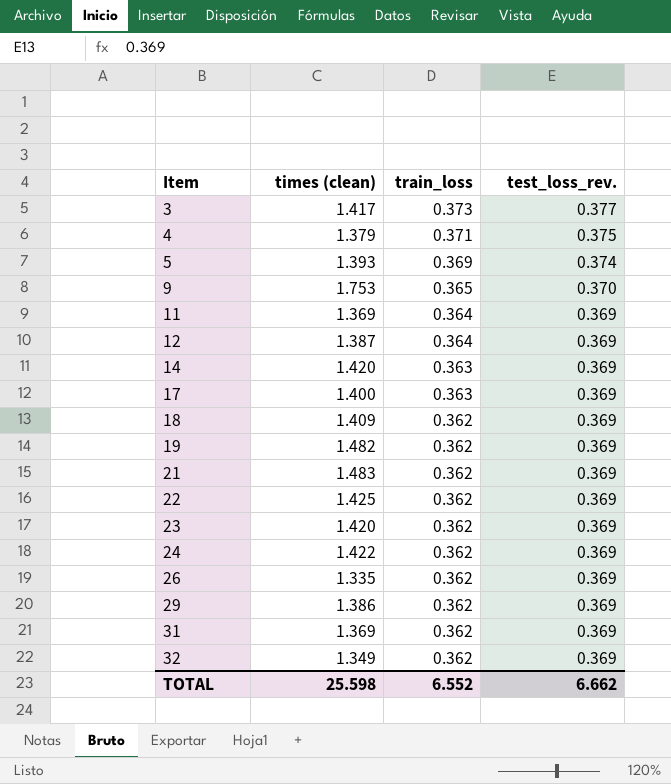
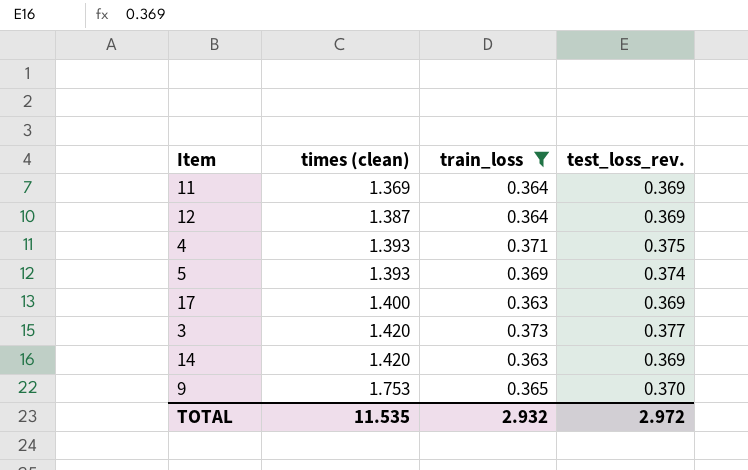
filter: none -> train_loss != 0.362
row order: Item ascending -> times (clean) ascending
4 | times (clean): 1.379 -> 1.393
3 | times (clean): 1.417 -> 1.420
TOTAL | times (clean): 25.598 -> 11.535
TOTAL | train_loss: 6.552 -> 2.932
TOTAL | test_loss_rev.: 6.662 -> 2.972

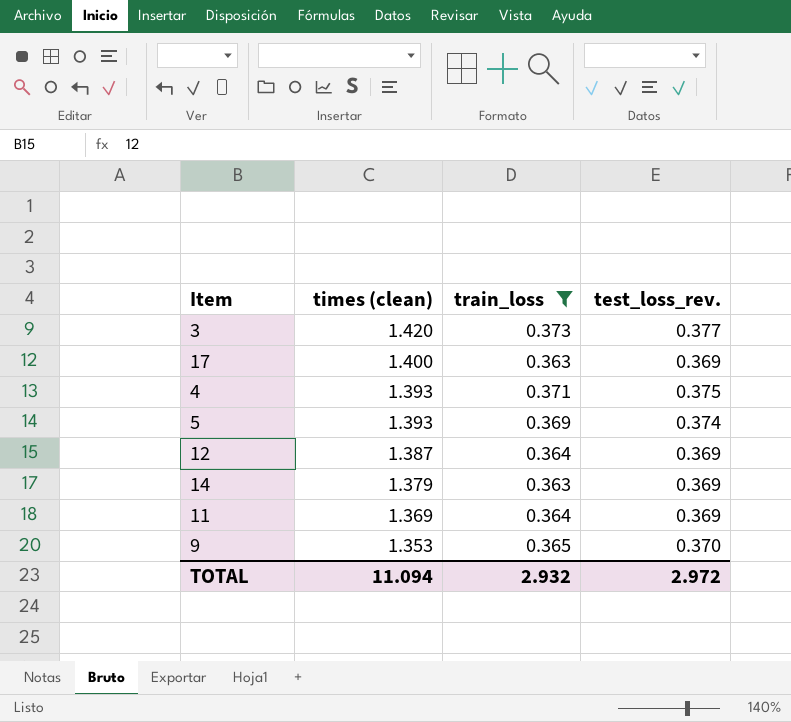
row order: times (clean) ascending -> times (clean) descending
14 | times (clean): 1.420 -> 1.379
9 | times (clean): 1.753 -> 1.353
TOTAL | times (clean): 11.535 -> 11.094

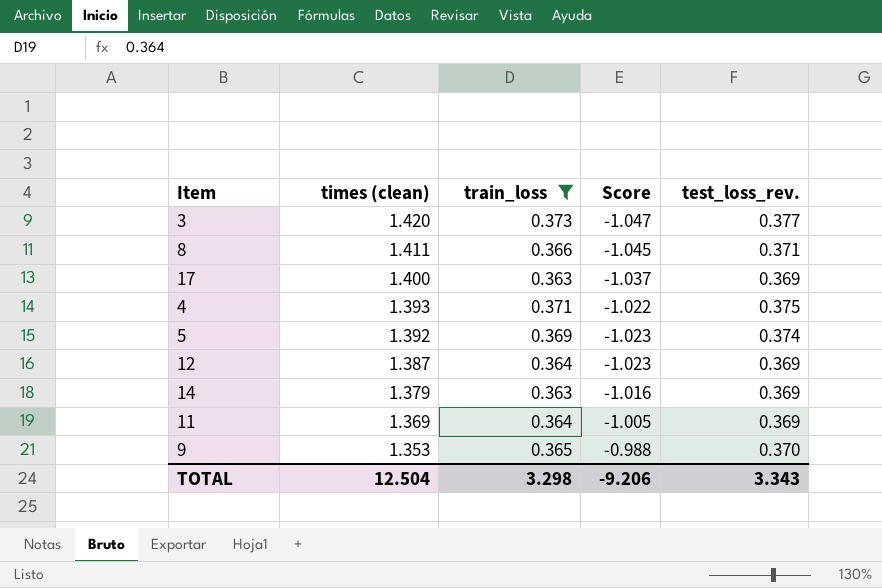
column Score | formula: none -> [train_loss] - [times (clean)]
row 8: none -> 1.411 | 0.366 | -1.045 | 0.371
5 | times (clean): 1.393 -> 1.392
TOTAL | times (clean): 11.094 -> 12.504
TOTAL | train_loss: 2.932 -> 3.298
TOTAL | test_loss_rev.: 2.972 -> 3.343

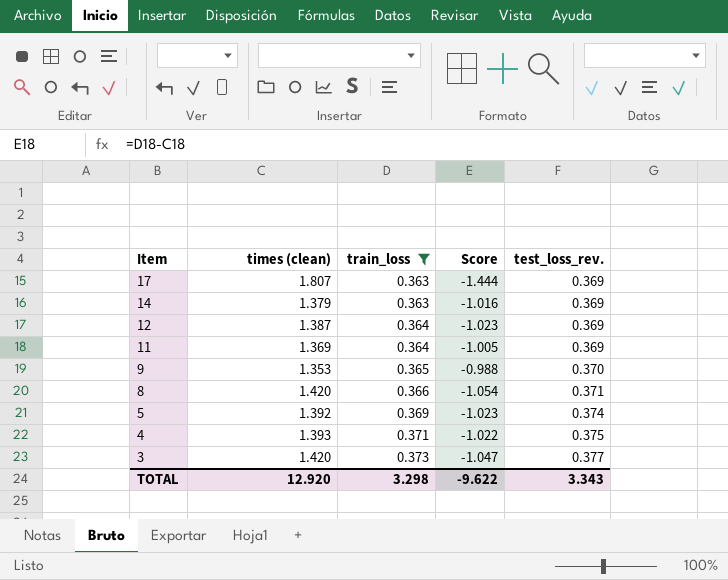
row order: times (clean) descending -> Item descending
17 | times (clean): 1.400 -> 1.807
17 | Score: -1.037 -> -1.444
8 | times (clean): 1.411 -> 1.420
8 | Score: -1.045 -> -1.054
TOTAL | times (clean): 12.504 -> 12.920
TOTAL | Score: -9.206 -> -9.622

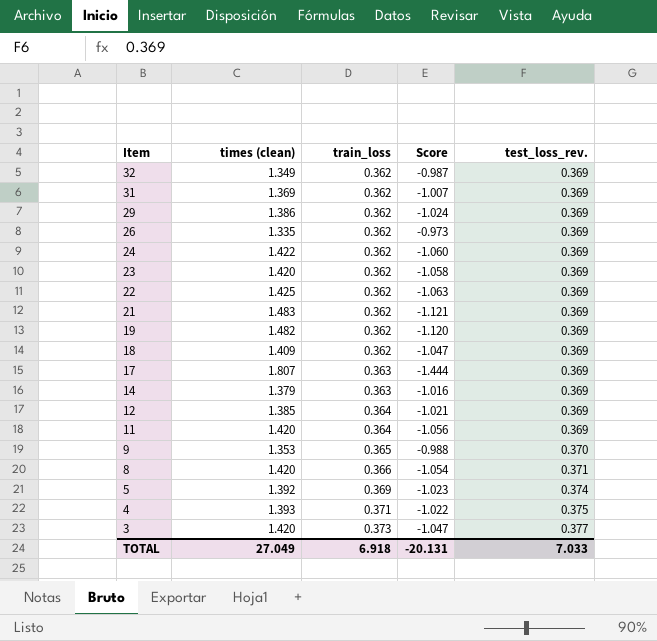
filter: train_loss != 0.362 -> none
12 | times (clean): 1.387 -> 1.385
12 | Score: -1.023 -> -1.021
11 | times (clean): 1.369 -> 1.420
11 | Score: -1.005 -> -1.056
TOTAL | times (clean): 12.920 -> 27.049
TOTAL | train_loss: 3.298 -> 6.918
TOTAL | Score: -9.622 -> -20.131
TOTAL | test_loss_rev.: 3.343 -> 7.033

